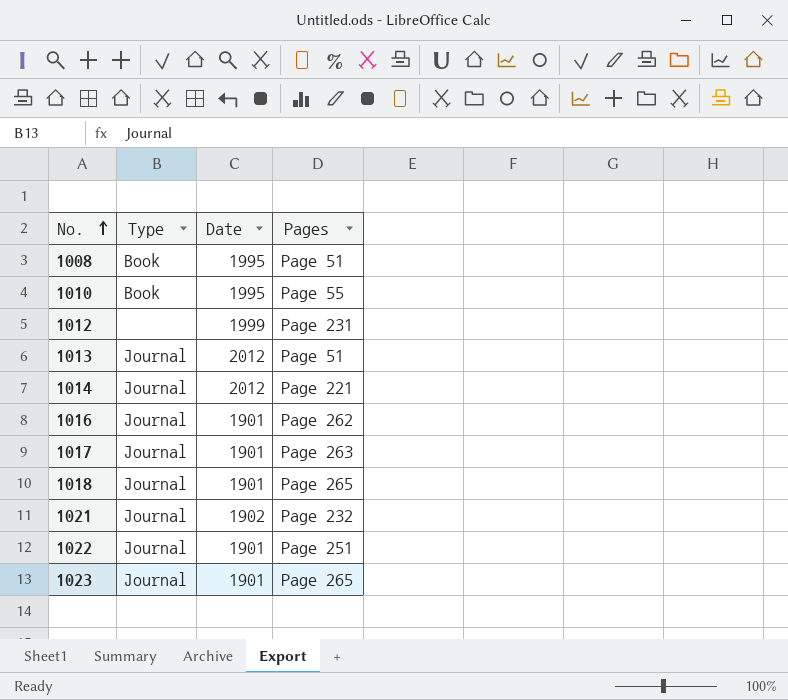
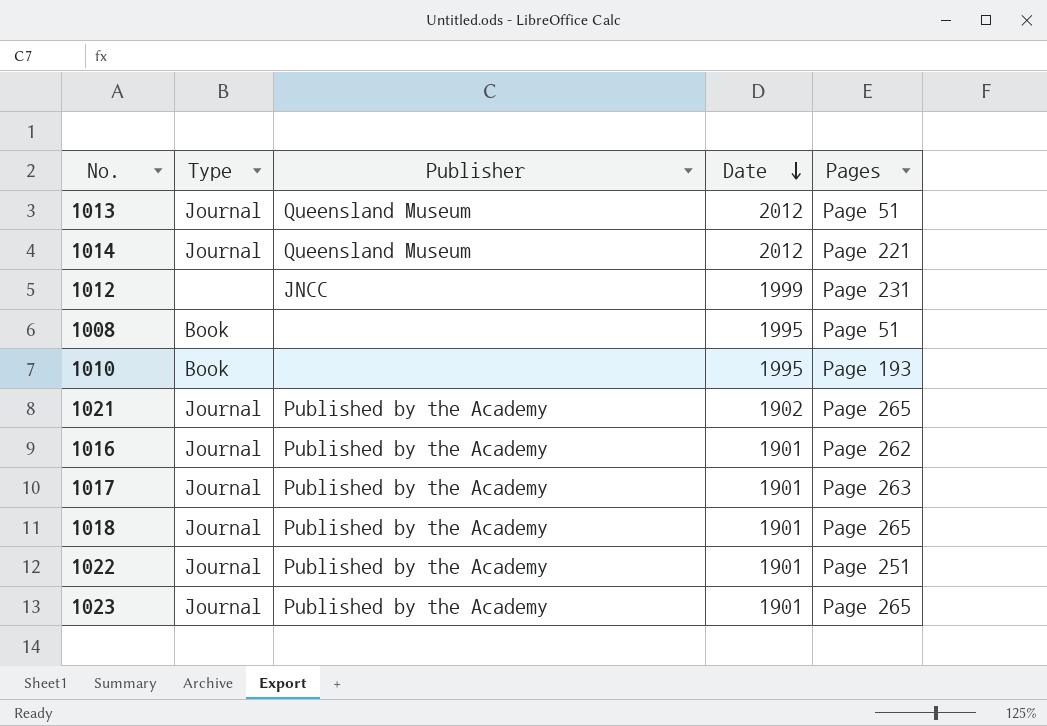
row order: No. ascending -> Date descending
column Publisher | position: none -> 3
1010 | Pages: Page 55 -> Page 193
1021 | Pages: Page 232 -> Page 265

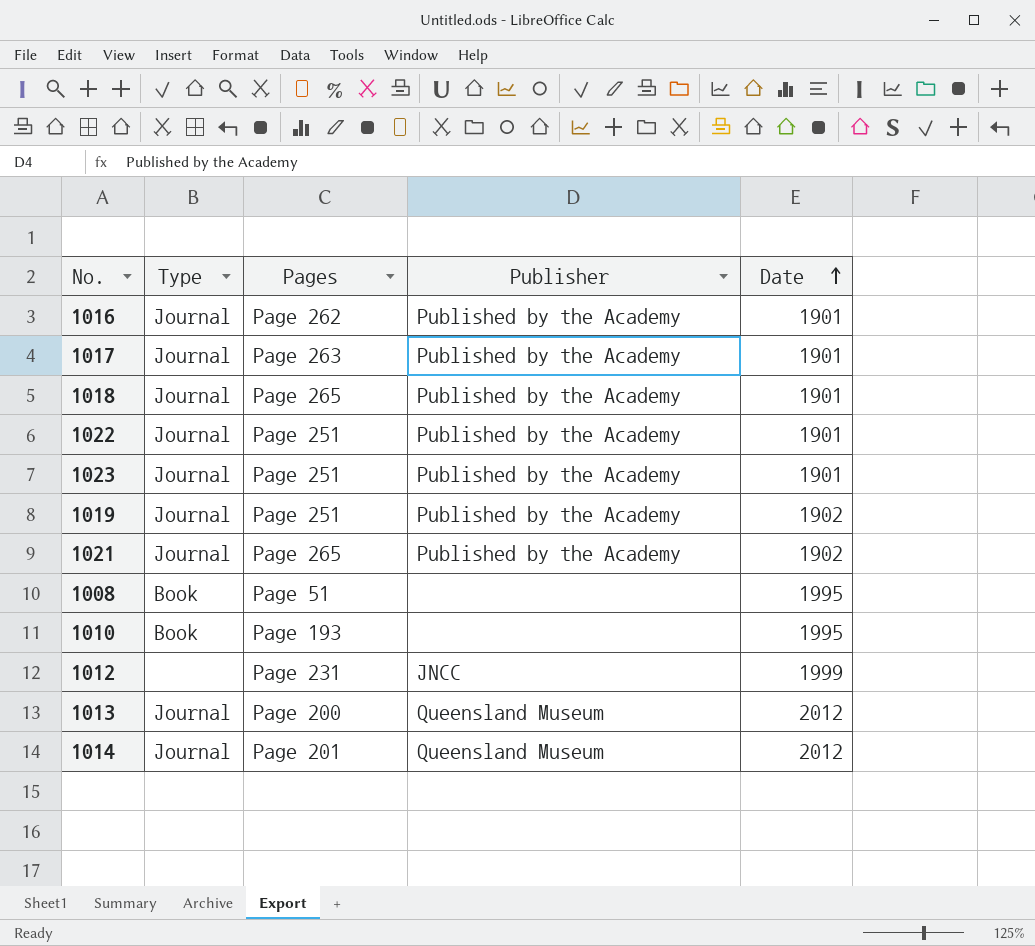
row order: Date descending -> Date ascending
column Pages | position: 5 -> 3
1023 | Pages: Page 265 -> Page 251
row 1019: none -> Journal | Page 251 | Published by the Academy | 1902
1013 | Pages: Page 51 -> Page 200
1014 | Pages: Page 221 -> Page 201

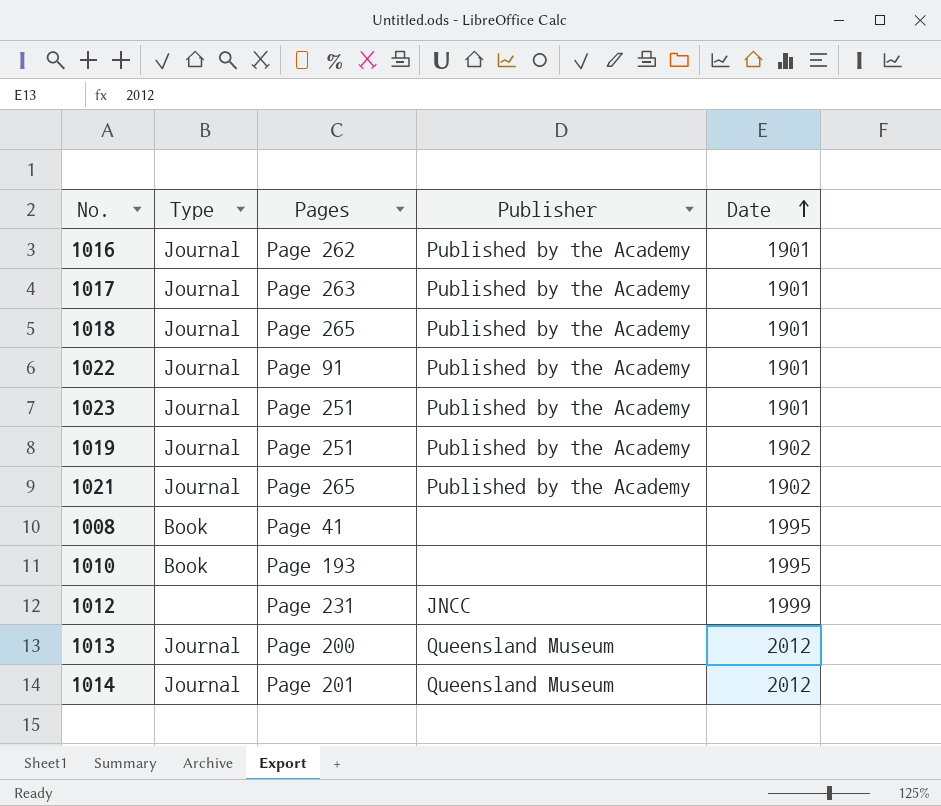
1022 | Pages: Page 251 -> Page 91
1008 | Pages: Page 51 -> Page 41

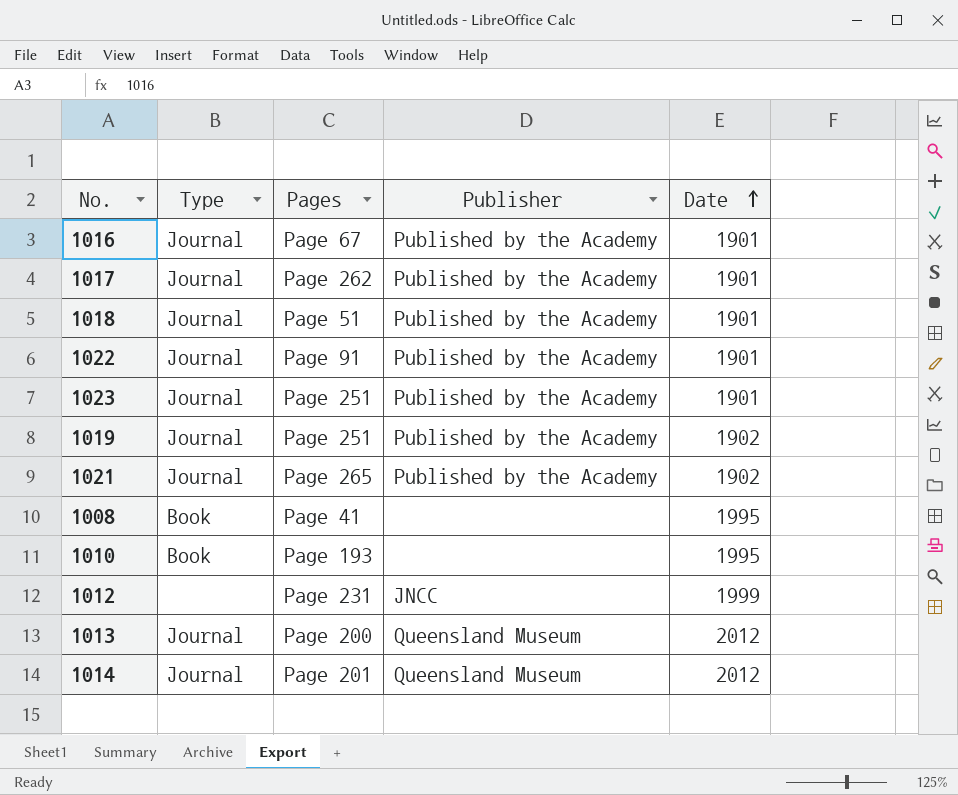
1016 | Pages: Page 262 -> Page 67
1017 | Pages: Page 263 -> Page 262
1018 | Pages: Page 265 -> Page 51

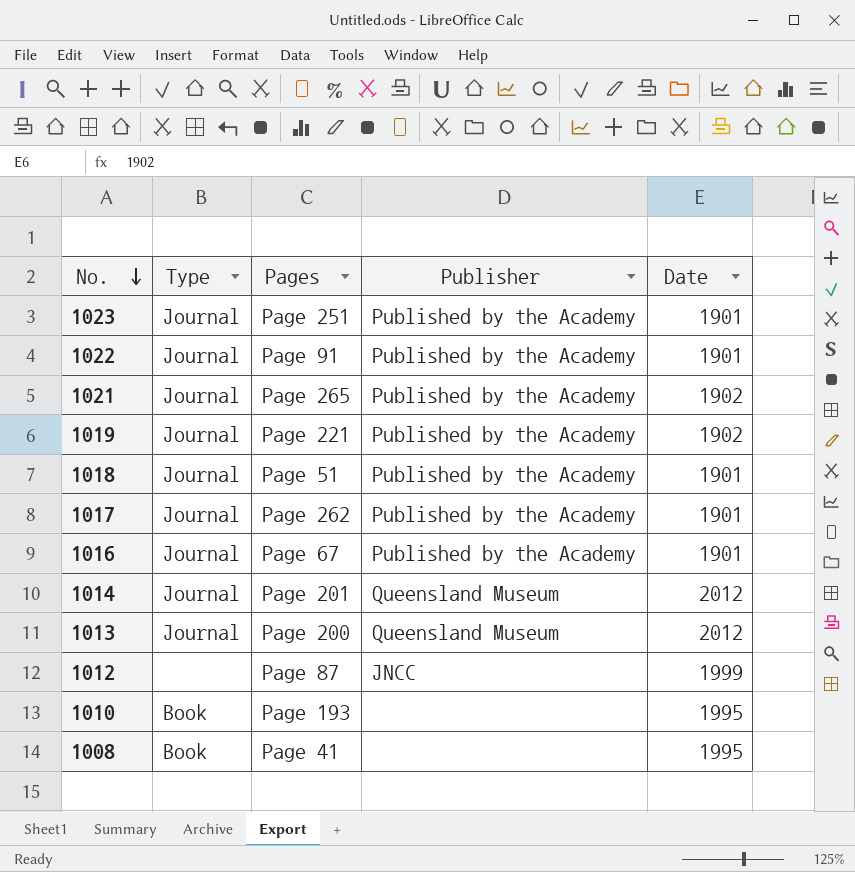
row order: Date ascending -> No. descending
1019 | Pages: Page 251 -> Page 221
1012 | Pages: Page 231 -> Page 87

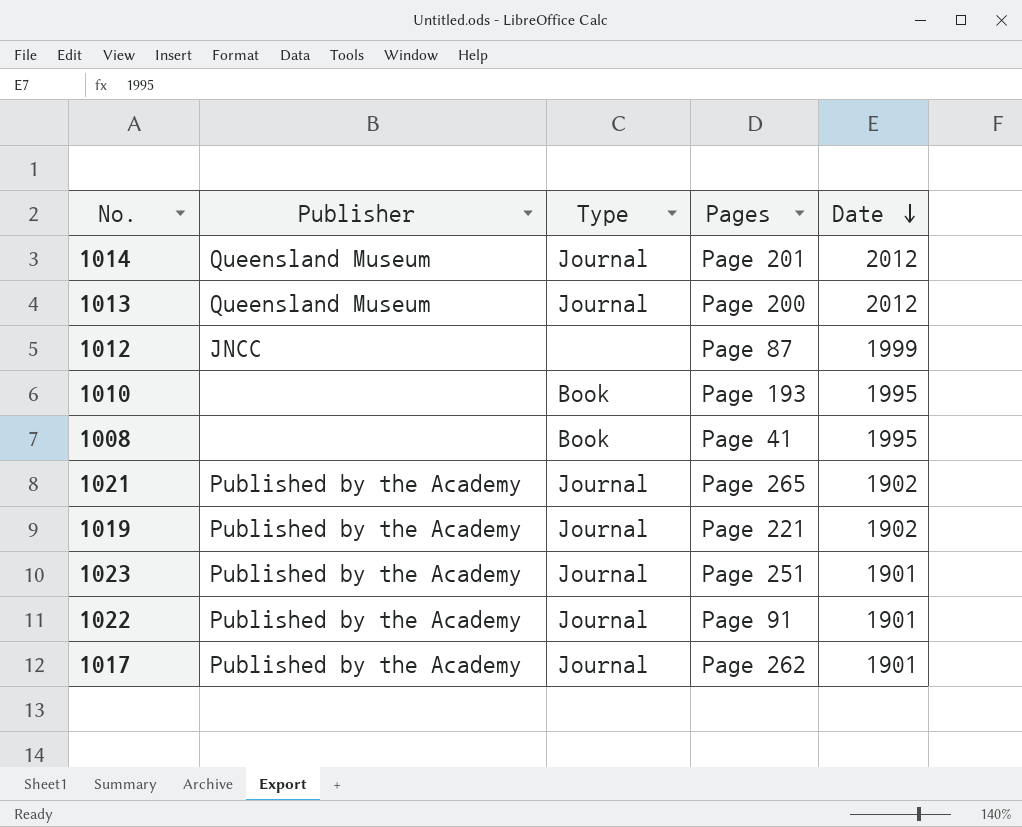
row order: No. descending -> Date descending
column Publisher | position: 4 -> 2
row 1018: Journal | Page 51 | Published by the Academy | 1901 -> none
row 1016: Journal | Page 67 | Published by the Academy | 1901 -> none

